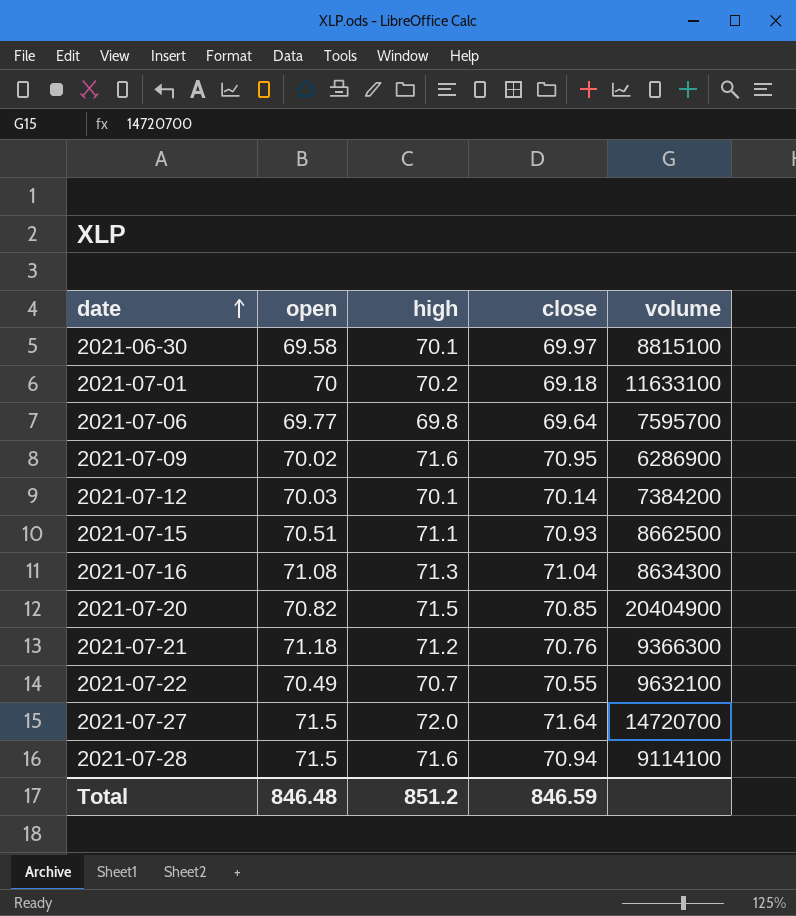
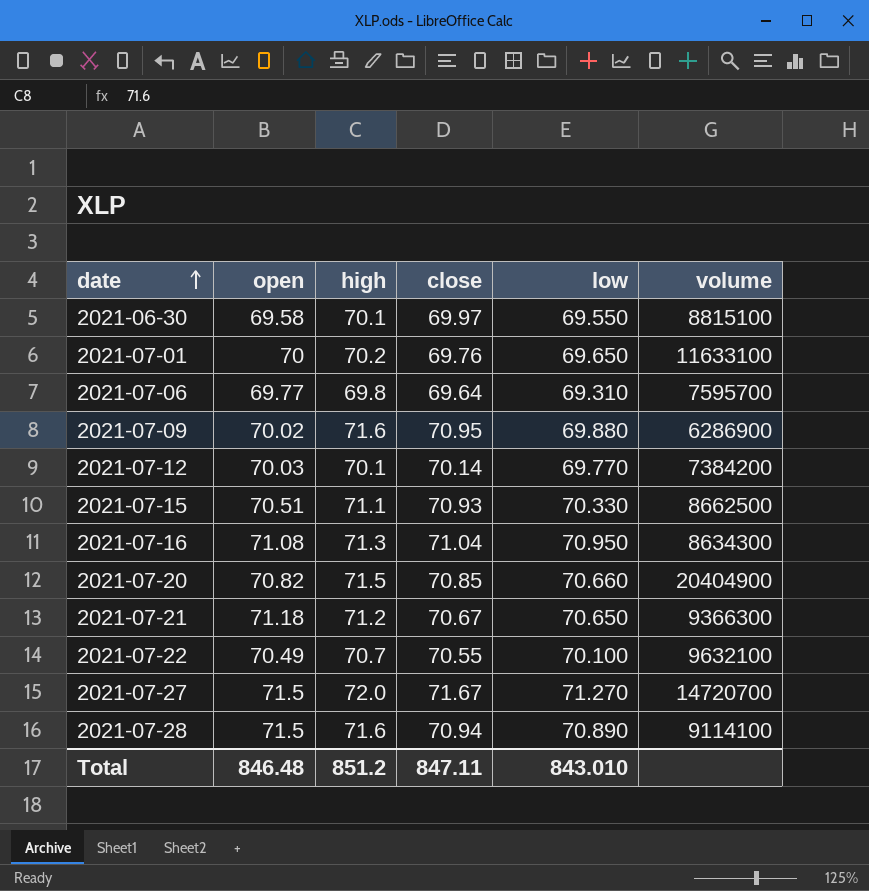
column low | position: none -> 5
2021-07-01 | close: 69.18 -> 69.76
2021-07-21 | close: 70.76 -> 70.67
2021-07-27 | close: 71.64 -> 71.67
Total | close: 846.59 -> 847.11

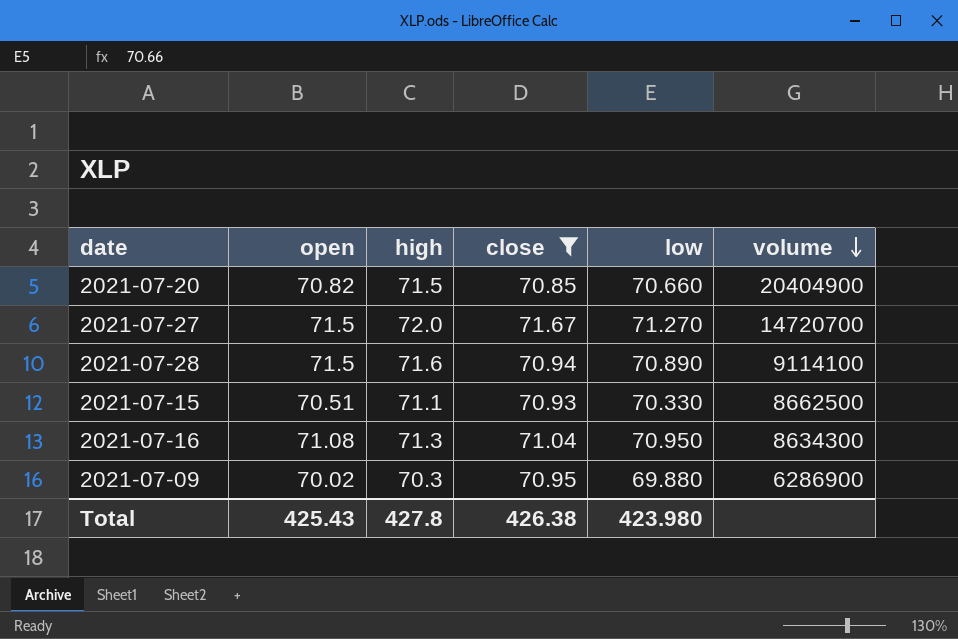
filter: none -> close >= 70.85
row order: date ascending -> volume descending
2021-07-09 | high: 71.6 -> 70.3
Total | open: 846.48 -> 425.43
Total | high: 851.2 -> 427.8
Total | close: 847.11 -> 426.38
Total | low: 843.010 -> 423.980

